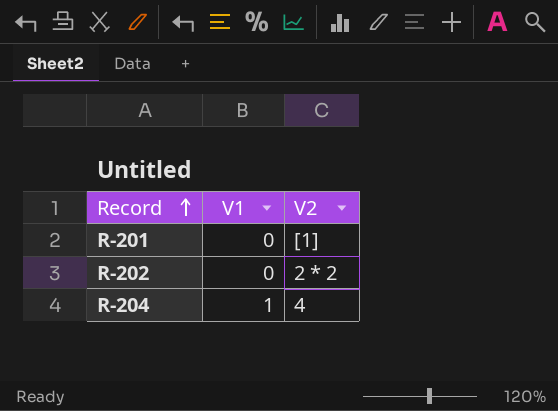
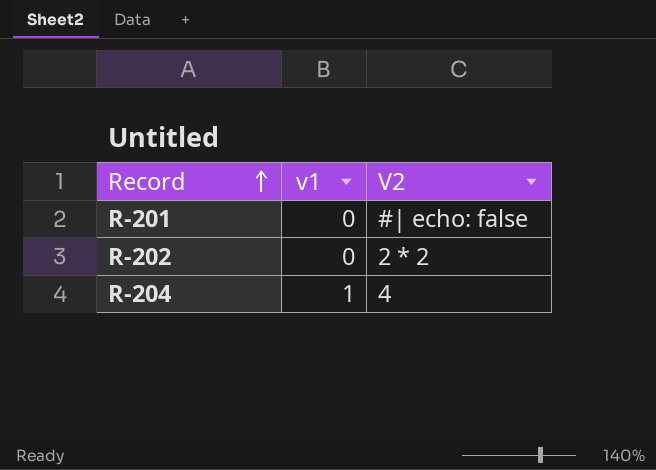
column name: V1 -> v1
R-201 | V2: [1] -> #| echo: false

